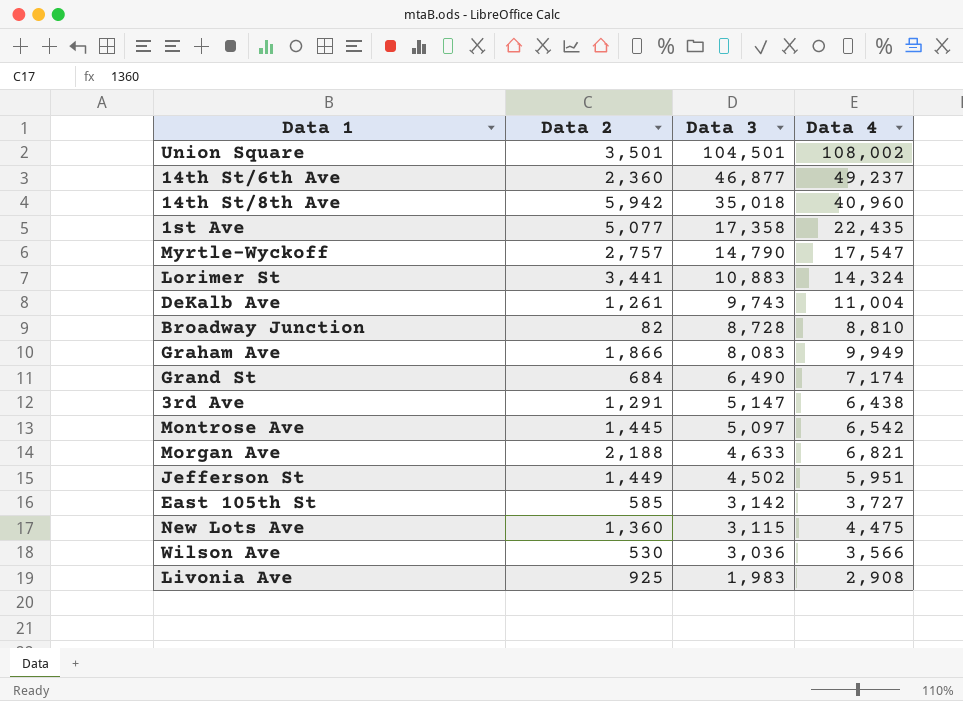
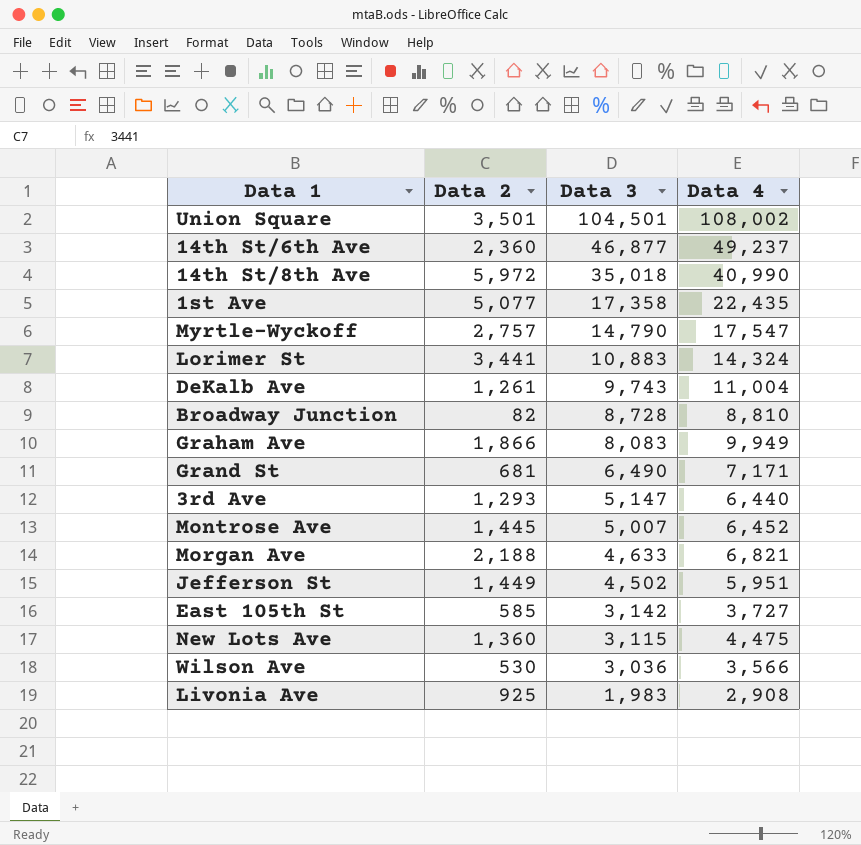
14th St/8th Ave | Data 2: 5,942 -> 5,972
14th St/8th Ave | Data 4: 40,960 -> 40,990
Grand St | Data 2: 684 -> 681
Grand St | Data 4: 7,174 -> 7,171
3rd Ave | Data 2: 1,291 -> 1,293
3rd Ave | Data 4: 6,438 -> 6,440
Montrose Ave | Data 3: 5,097 -> 5,007
Montrose Ave | Data 4: 6,542 -> 6,452

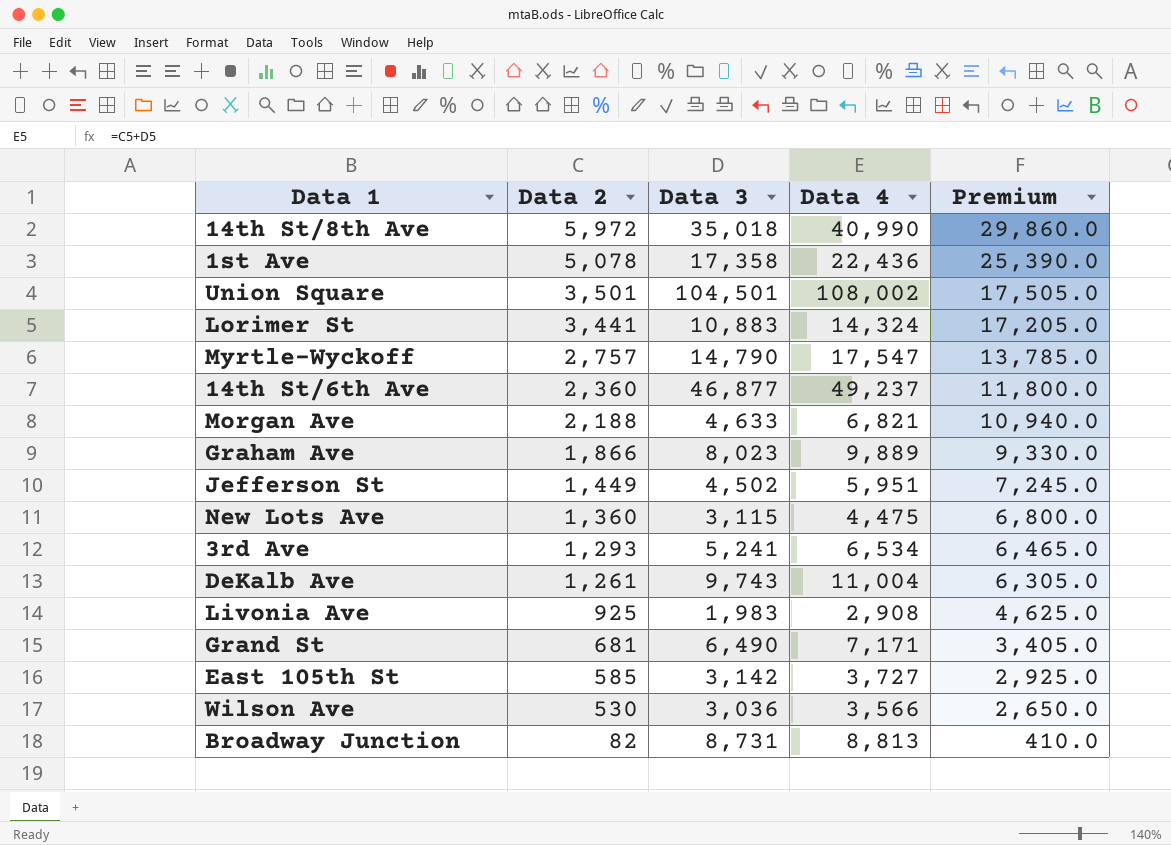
row order: Data 3 descending -> Data 2 descending
column Premium | formula: none -> [Data 2] * 5
row Montrose Ave: 1,445 | 5,007 | 6,452 -> none
1st Ave | Data 2: 5,077 -> 5,078
1st Ave | Data 4: 22,435 -> 22,436
Graham Ave | Data 3: 8,083 -> 8,023
Graham Ave | Data 4: 9,949 -> 9,889
3rd Ave | Data 3: 5,147 -> 5,241
3rd Ave | Data 4: 6,440 -> 6,534
Broadway Junction | Data 3: 8,728 -> 8,731
Broadway Junction | Data 4: 8,810 -> 8,813

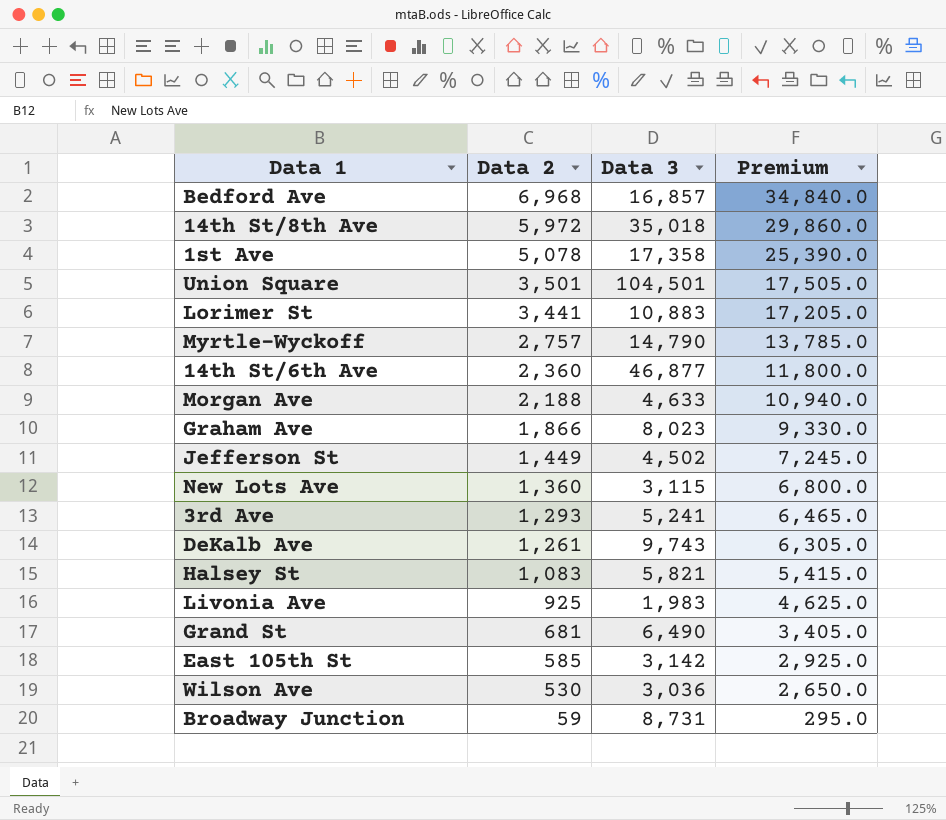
column Data 4 | formula: [Data 2] + [Data 3] -> none
row Bedford Ave: none -> 6,968 | 16,857 | 34,840.0
row Halsey St: none -> 1,083 | 5,821 | 5,415.0
Broadway Junction | Data 2: 82 -> 59
Broadway Junction | Premium: 410.0 -> 295.0

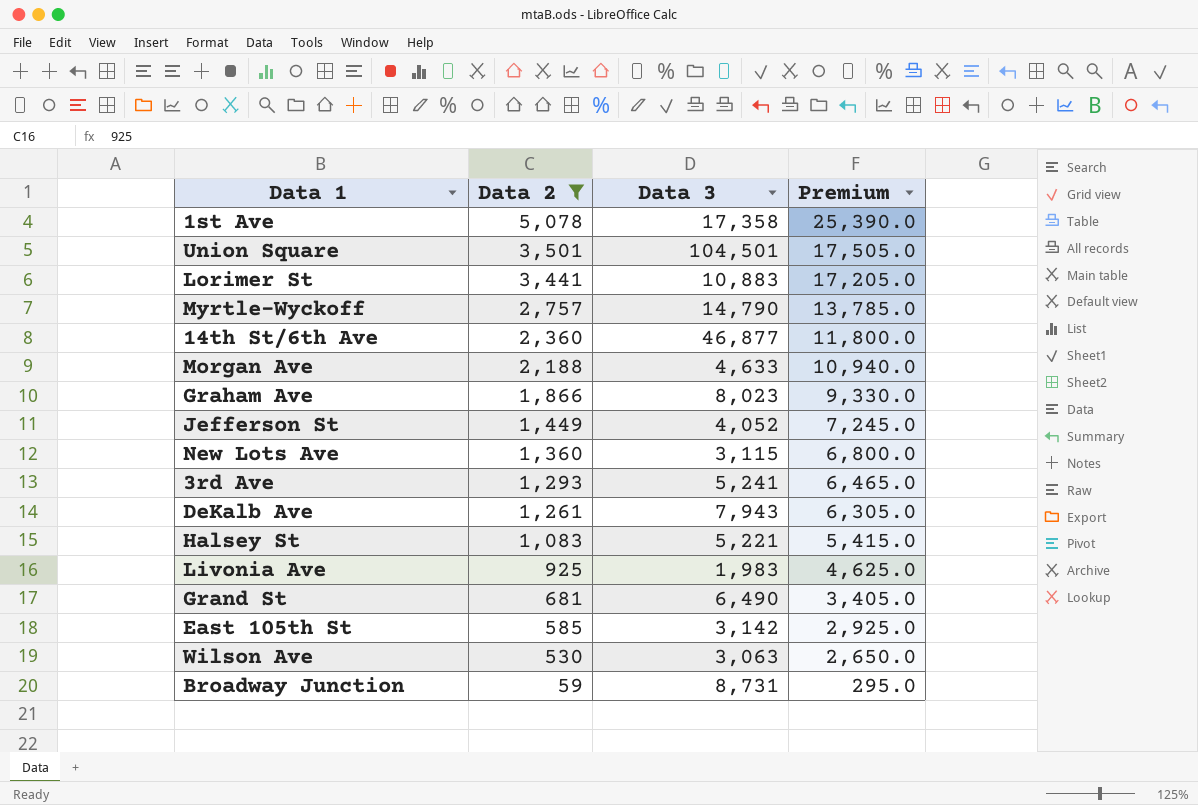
filter: none -> Data 2 <= 5,078
Jefferson St | Data 3: 4,502 -> 4,052
DeKalb Ave | Data 3: 9,743 -> 7,943
Halsey St | Data 3: 5,821 -> 5,221
Wilson Ave | Data 3: 3,036 -> 3,063

